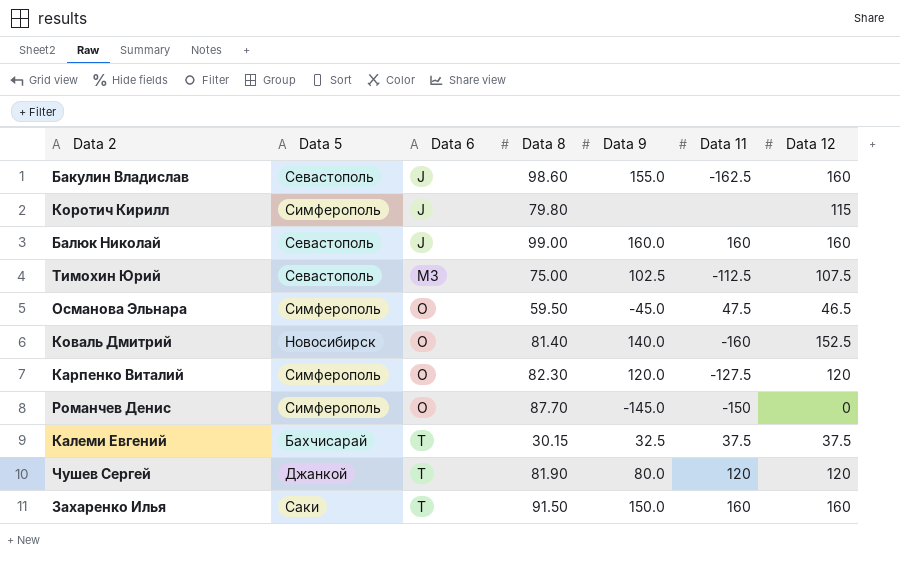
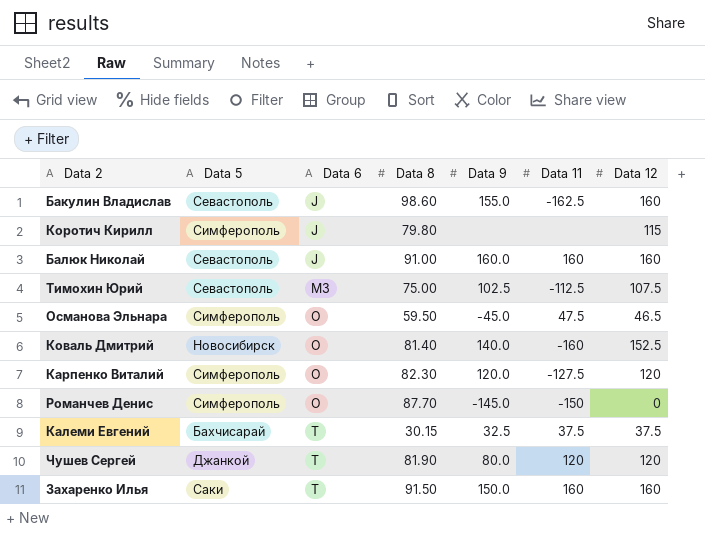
Балюк Николай | Data 8: 99.00 -> 91.00

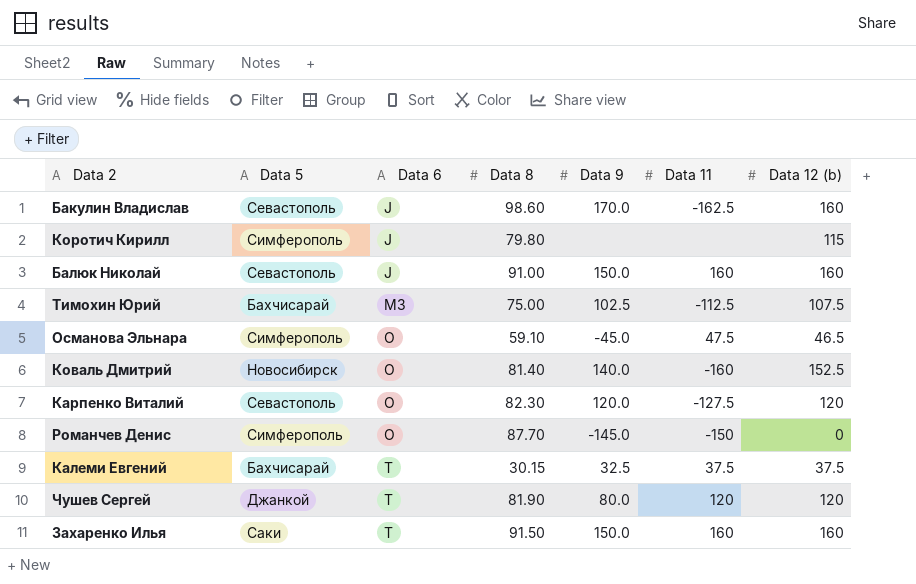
column name: Data 12 -> Data 12 (b)
Бакулин Владислав | Data 9: 155.0 -> 170.0
Балюк Николай | Data 9: 160.0 -> 150.0
Тимохин Юрий | Data 5: Севастополь -> Бахчисарай
Османова Эльнара | Data 8: 59.50 -> 59.10
Карпенко Виталий | Data 5: Симферополь -> Севастополь

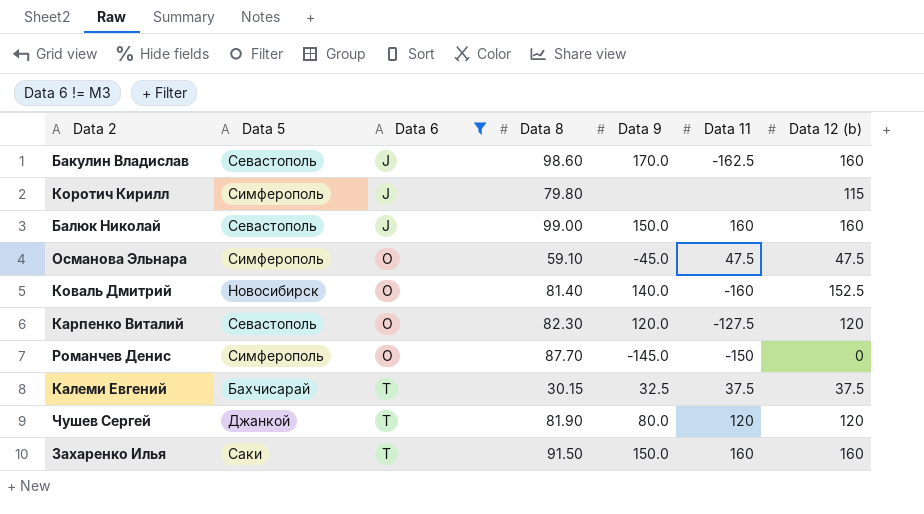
filter: none -> Data 6 != M3
Балюк Николай | Data 8: 91.00 -> 99.00
Османова Эльнара | Data 12 (b): 46.5 -> 47.5

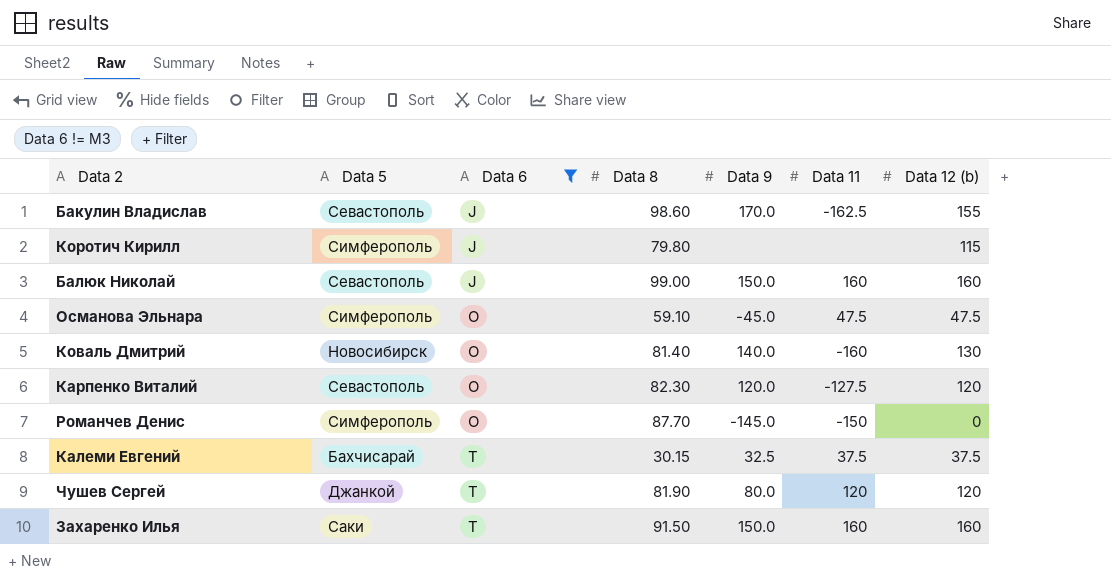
Бакулин Владислав | Data 12 (b): 160 -> 155
Коваль Дмитрий | Data 12 (b): 152.5 -> 130

